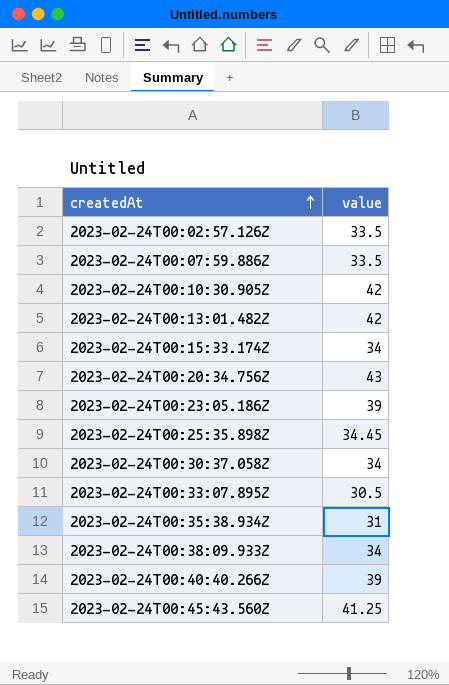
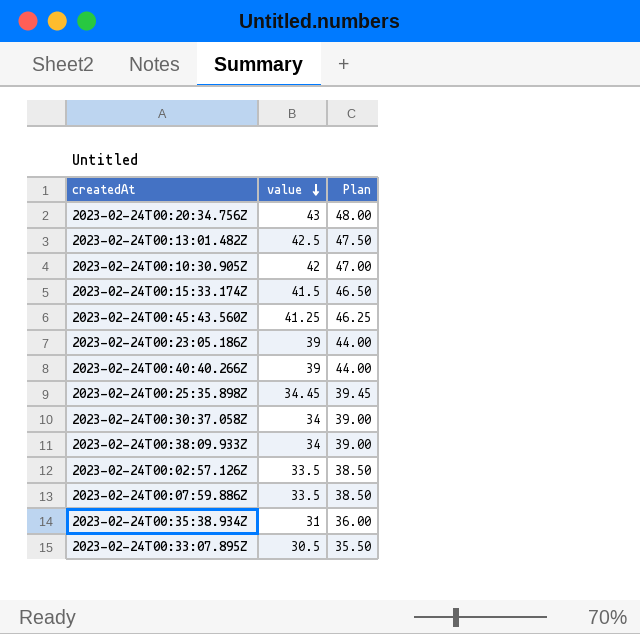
row order: createdAt ascending -> value descending
column Plan | formula: none -> [value] + 5
2023-02-24T00:13:01.482Z | value: 42 -> 42.5
2023-02-24T00:15:33.174Z | value: 34 -> 41.5

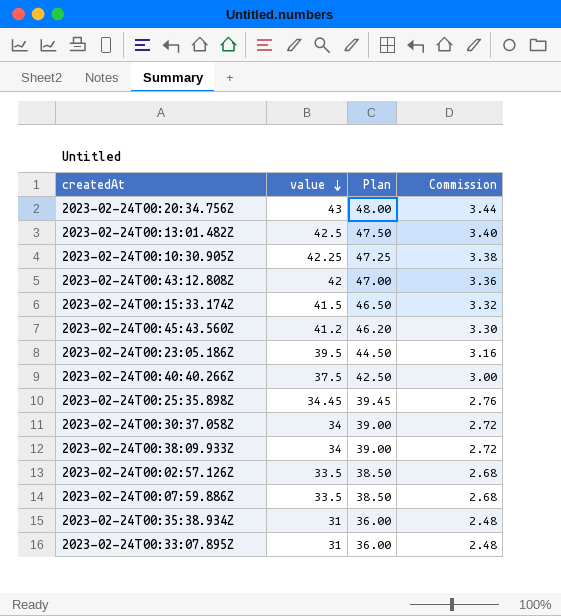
column Commission | formula: none -> [value] * 0.08
2023-02-24T00:10:30.905Z | value: 42 -> 42.25
2023-02-24T00:10:30.905Z | Plan: 47.00 -> 47.25
row 2023-02-24T00:43:12.808Z: none -> 42 | 47.00 | 3.36
2023-02-24T00:45:43.560Z | value: 41.25 -> 41.2
2023-02-24T00:45:43.560Z | Plan: 46.25 -> 46.20
2023-02-24T00:23:05.186Z | value: 39 -> 39.5
2023-02-24T00:23:05.186Z | Plan: 44.00 -> 44.50
2023-02-24T00:40:40.266Z | value: 39 -> 37.5
2023-02-24T00:40:40.266Z | Plan: 44.00 -> 42.50
2023-02-24T00:33:07.895Z | value: 30.5 -> 31
2023-02-24T00:33:07.895Z | Plan: 35.50 -> 36.00

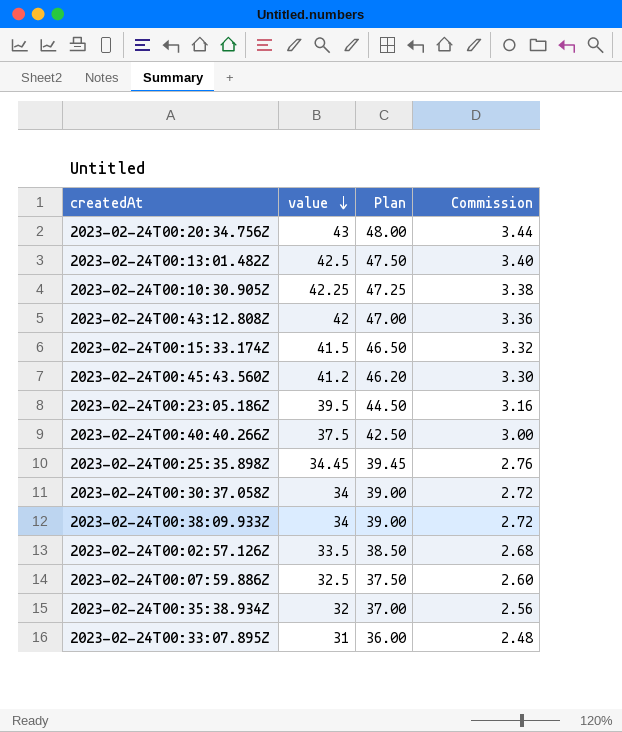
2023-02-24T00:07:59.886Z | value: 33.5 -> 32.5
2023-02-24T00:07:59.886Z | Plan: 38.50 -> 37.50
2023-02-24T00:07:59.886Z | Commission: 2.68 -> 2.60
2023-02-24T00:35:38.934Z | value: 31 -> 32
2023-02-24T00:35:38.934Z | Plan: 36.00 -> 37.00
2023-02-24T00:35:38.934Z | Commission: 2.48 -> 2.56

